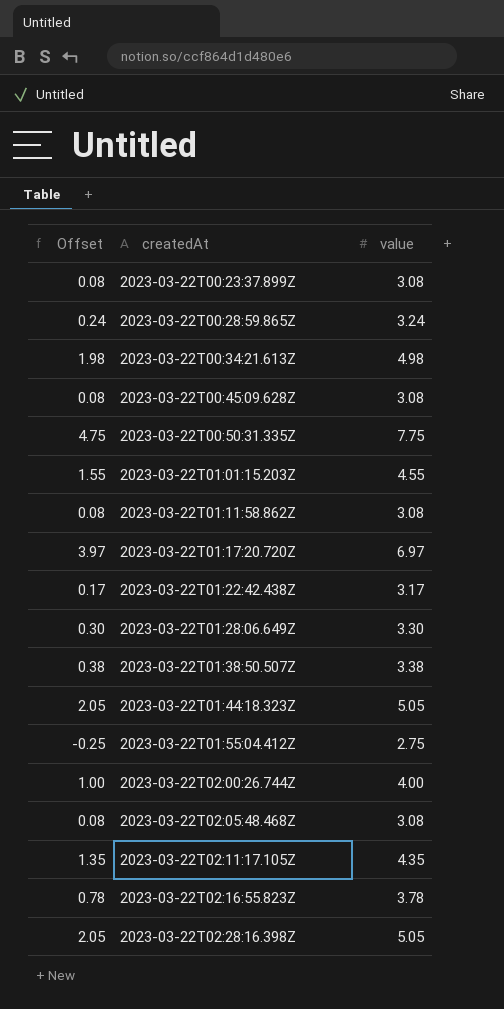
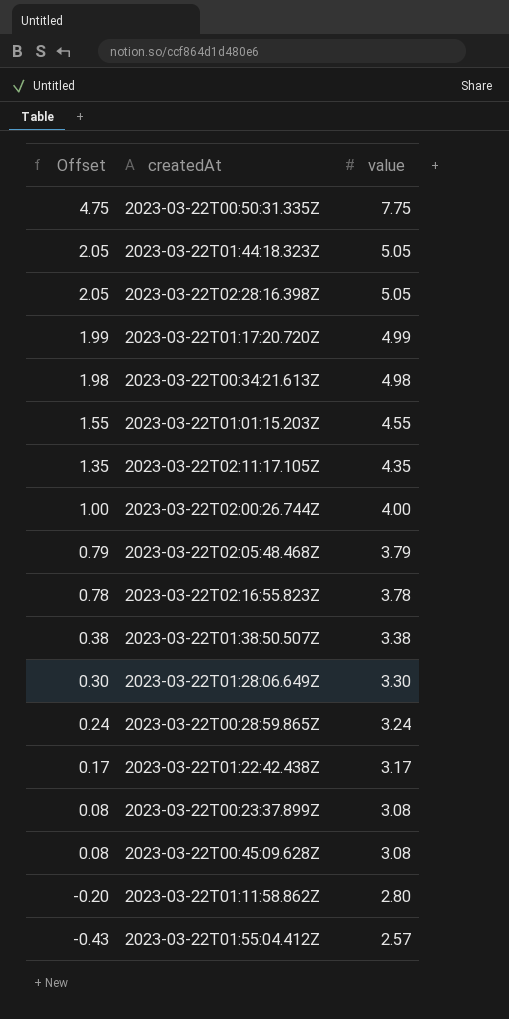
row order: createdAt ascending -> Offset descending
2023-03-22T01:17:20.720Z | Offset: 3.97 -> 1.99
2023-03-22T01:17:20.720Z | value: 6.97 -> 4.99
2023-03-22T02:05:48.468Z | Offset: 0.08 -> 0.79
2023-03-22T02:05:48.468Z | value: 3.08 -> 3.79
2023-03-22T01:11:58.862Z | Offset: 0.08 -> -0.20
2023-03-22T01:11:58.862Z | value: 3.08 -> 2.80
2023-03-22T01:55:04.412Z | Offset: -0.25 -> -0.43
2023-03-22T01:55:04.412Z | value: 2.75 -> 2.57

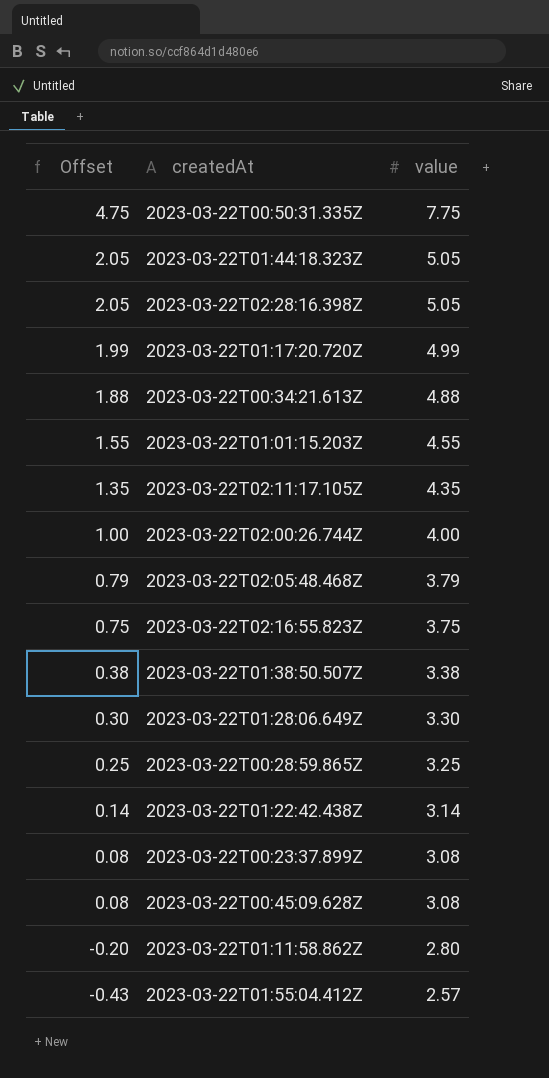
2023-03-22T00:34:21.613Z | Offset: 1.98 -> 1.88
2023-03-22T00:34:21.613Z | value: 4.98 -> 4.88
2023-03-22T02:16:55.823Z | Offset: 0.78 -> 0.75
2023-03-22T02:16:55.823Z | value: 3.78 -> 3.75
2023-03-22T00:28:59.865Z | Offset: 0.24 -> 0.25
2023-03-22T00:28:59.865Z | value: 3.24 -> 3.25
2023-03-22T01:22:42.438Z | Offset: 0.17 -> 0.14
2023-03-22T01:22:42.438Z | value: 3.17 -> 3.14

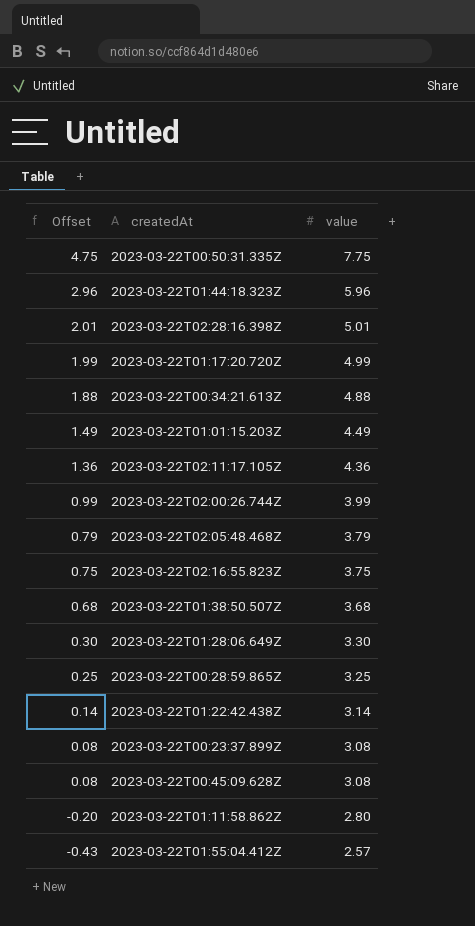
2023-03-22T01:44:18.323Z | Offset: 2.05 -> 2.96
2023-03-22T01:44:18.323Z | value: 5.05 -> 5.96
2023-03-22T02:28:16.398Z | Offset: 2.05 -> 2.01
2023-03-22T02:28:16.398Z | value: 5.05 -> 5.01
2023-03-22T01:01:15.203Z | Offset: 1.55 -> 1.49
2023-03-22T01:01:15.203Z | value: 4.55 -> 4.49
2023-03-22T02:11:17.105Z | Offset: 1.35 -> 1.36
2023-03-22T02:11:17.105Z | value: 4.35 -> 4.36
2023-03-22T02:00:26.744Z | Offset: 1.00 -> 0.99
2023-03-22T02:00:26.744Z | value: 4.00 -> 3.99
2023-03-22T01:38:50.507Z | Offset: 0.38 -> 0.68
2023-03-22T01:38:50.507Z | value: 3.38 -> 3.68

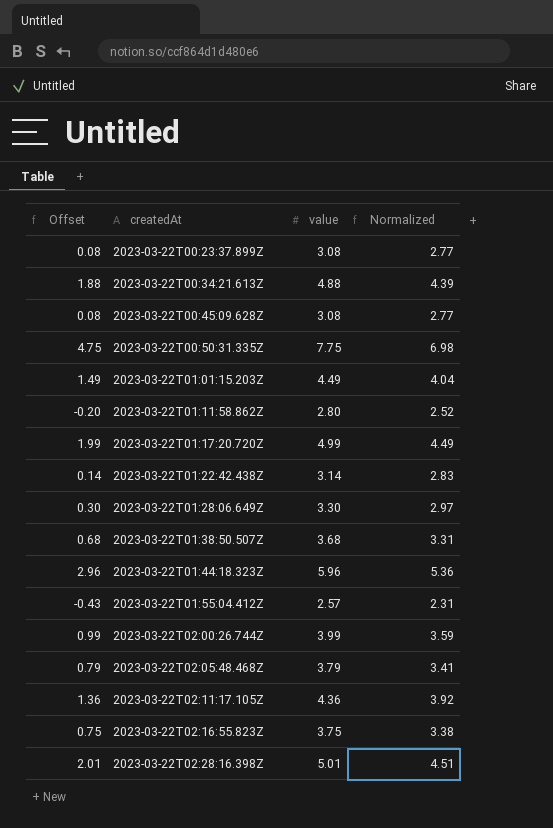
row order: Offset descending -> createdAt ascending
column Normalized | formula: none -> [value] * 0.9
row 2023-03-22T00:28:59.865Z: 0.25 | 3.25 -> none

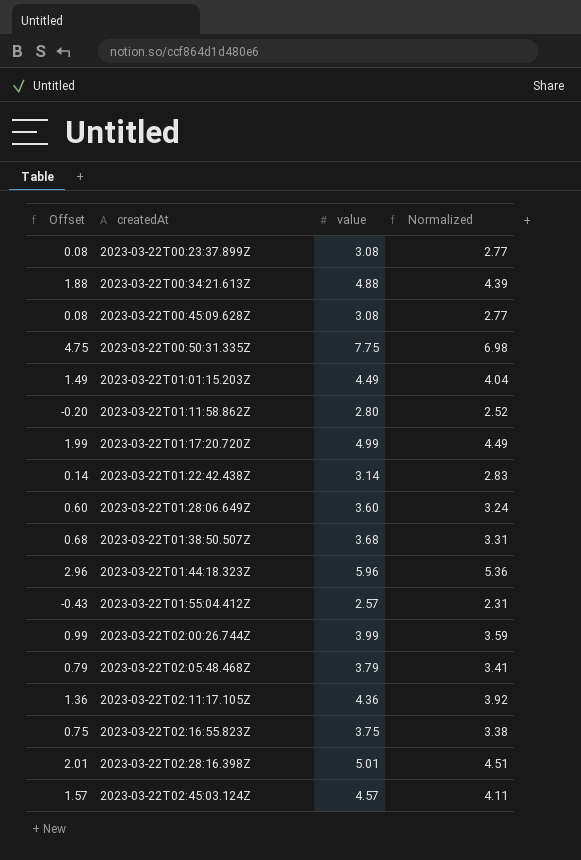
2023-03-22T01:28:06.649Z | Offset: 0.30 -> 0.60
2023-03-22T01:28:06.649Z | value: 3.30 -> 3.60
2023-03-22T01:28:06.649Z | Normalized: 2.97 -> 3.24
row 2023-03-22T02:45:03.124Z: none -> 1.57 | 4.57 | 4.11

